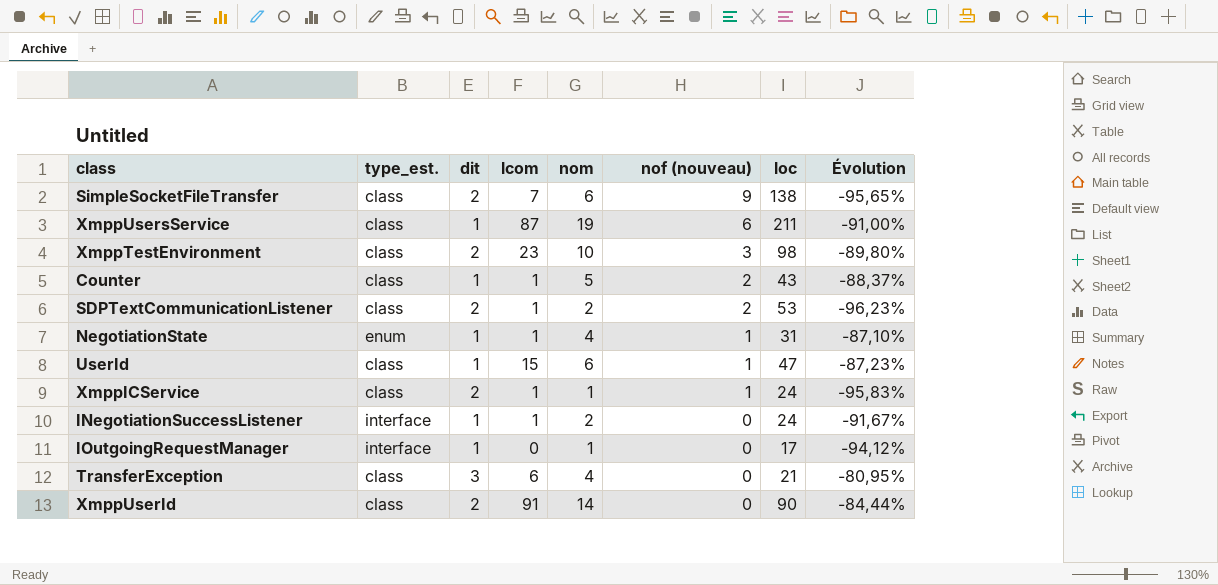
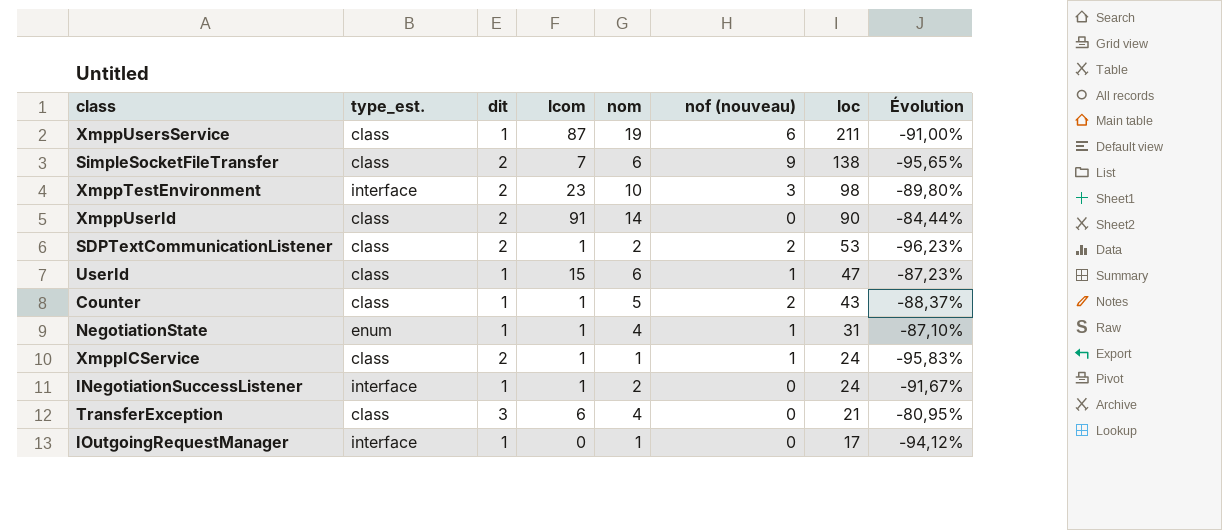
row order: nof (nouveau) descending -> loc descending
XmppTestEnvironment | type_est.: class -> interface

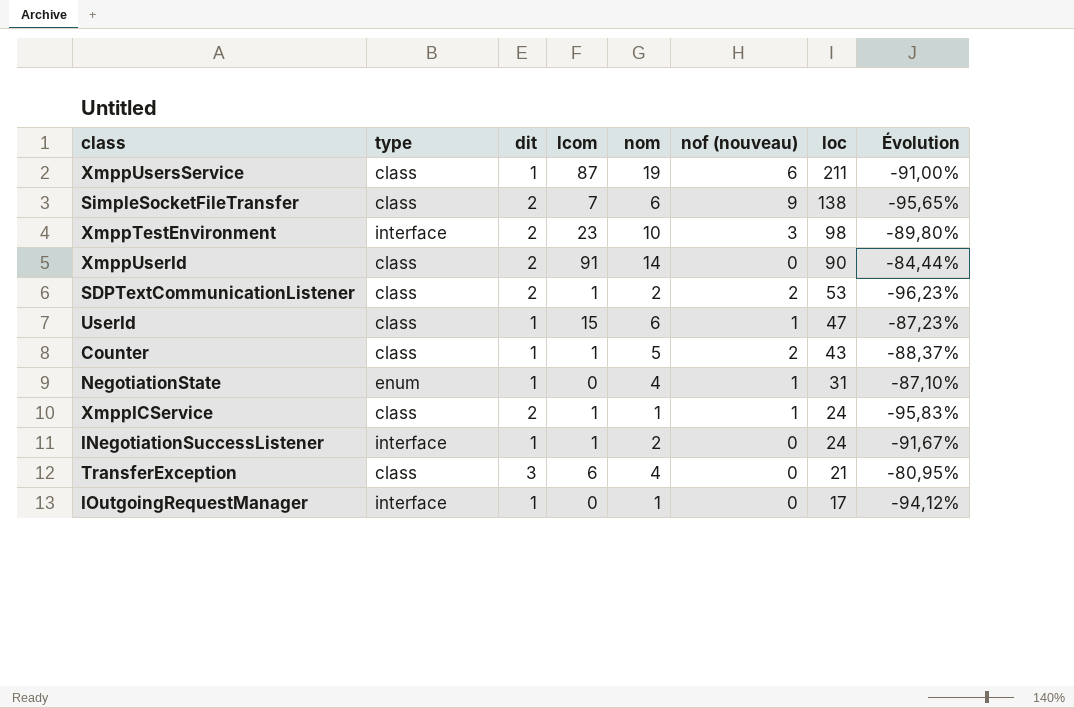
column name: type_est. -> type
NegotiationState | lcom: 1 -> 0

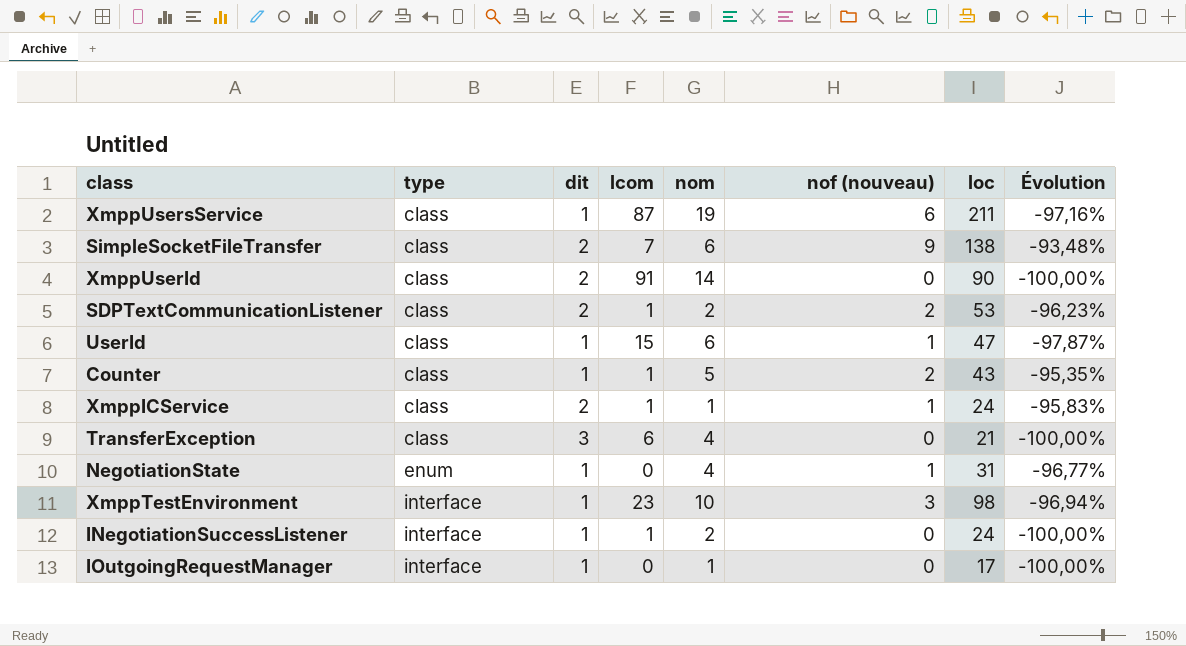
row order: loc descending -> type ascending
column Évolution | formula: ([nom] - [loc]) / [loc] -> ([nof (nouveau)] - [loc]) / [loc]
XmppTestEnvironment | dit: 2 -> 1

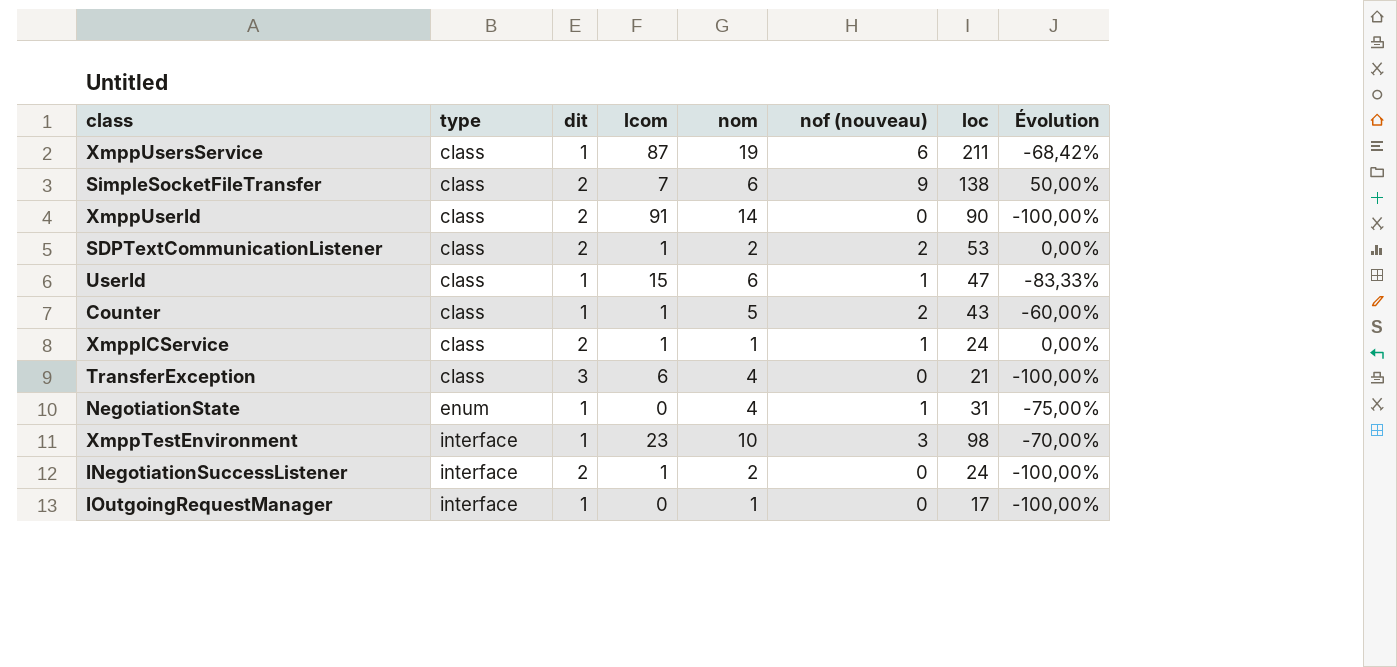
column Évolution | formula: ([nof (nouveau)] - [loc]) / [loc] -> ([nof (nouveau)] - [nom]) / [nom]
INegotiationSuccessListener | dit: 1 -> 2

